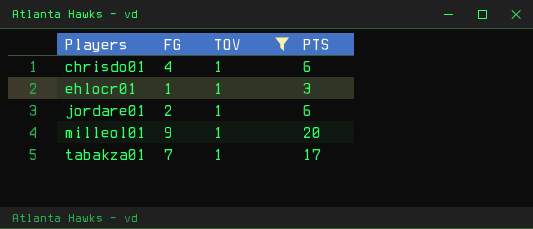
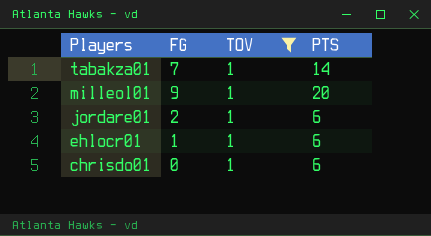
row order: Players ascending -> Players descending
tabakza01 | PTS: 17 -> 14
ehlocr01 | PTS: 3 -> 6
chrisdo01 | FG: 4 -> 0

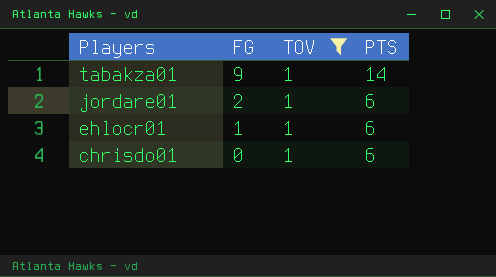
row milleol01: 9 | 1 | 20 -> none
tabakza01 | FG: 7 -> 9

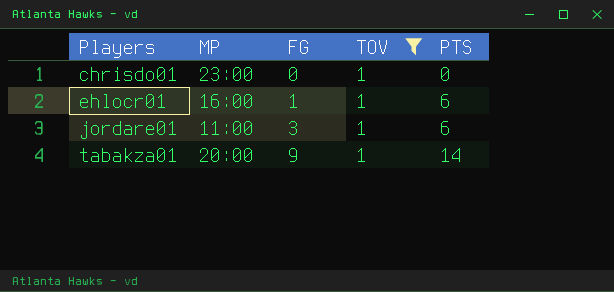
row order: Players descending -> Players ascending
column MP | position: none -> 2
chrisdo01 | PTS: 6 -> 0
jordare01 | FG: 2 -> 3

